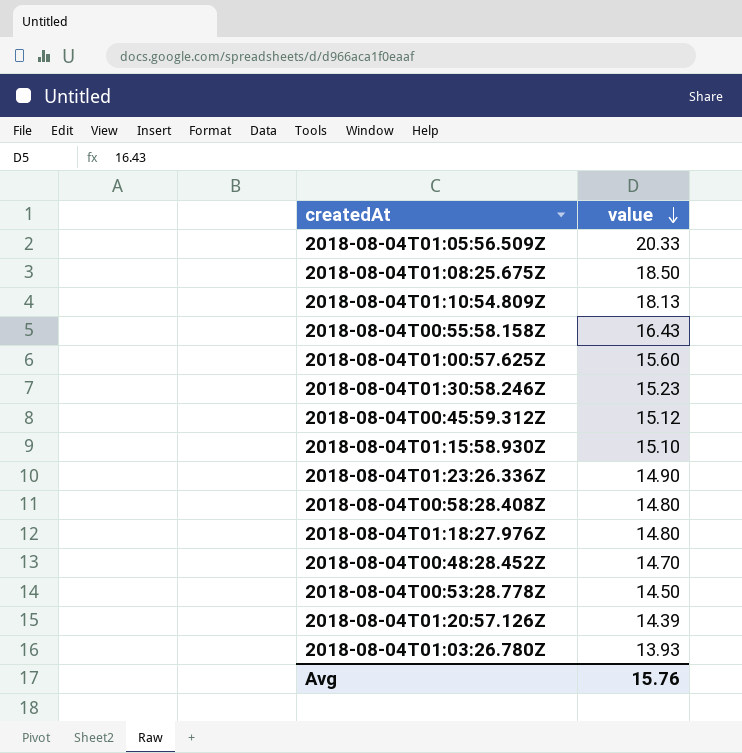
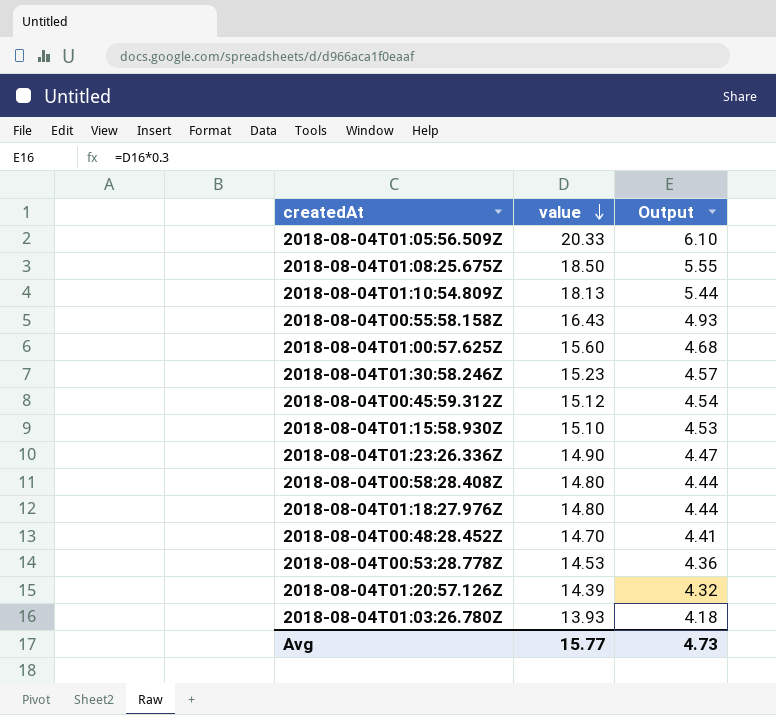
column Output | formula: none -> [value] * 0.3
2018-08-04T00:53:28.778Z | value: 14.50 -> 14.53
Avg | value: 15.76 -> 15.77

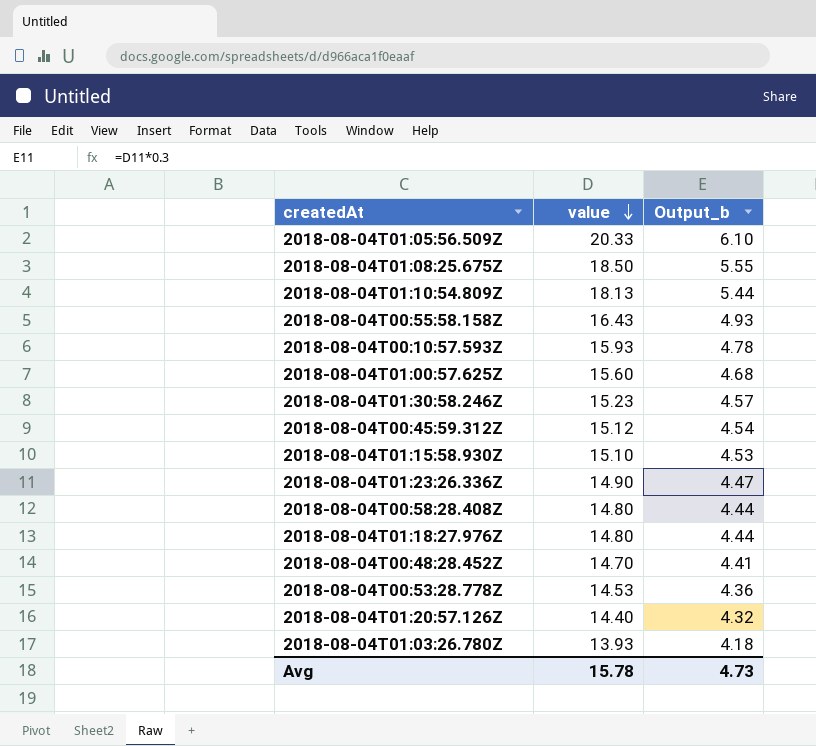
column name: Output -> Output_b
row 2018-08-04T00:10:57.593Z: none -> 15.93 | 4.78
2018-08-04T01:20:57.126Z | value: 14.39 -> 14.40
Avg | value: 15.77 -> 15.78

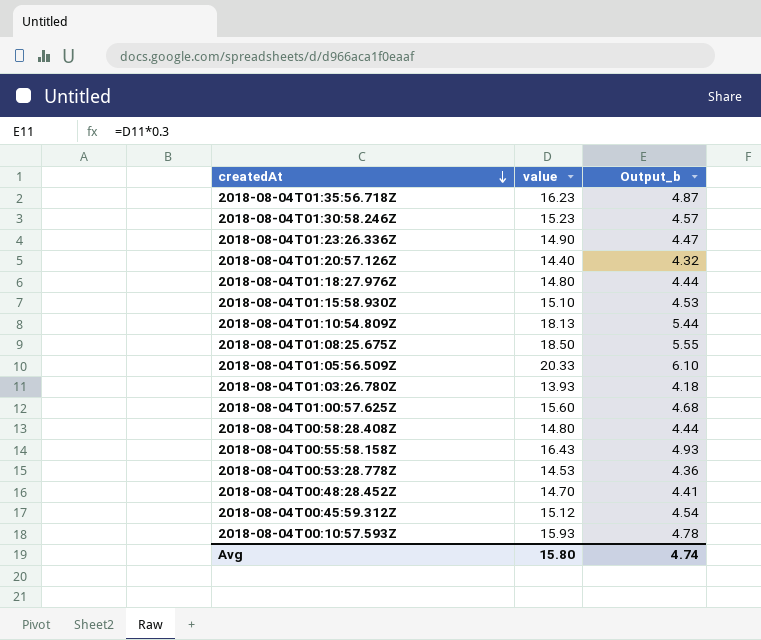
row order: value descending -> createdAt descending
row 2018-08-04T01:35:56.718Z: none -> 16.23 | 4.87
Avg | value: 15.78 -> 15.80
Avg | Output_b: 4.73 -> 4.74

